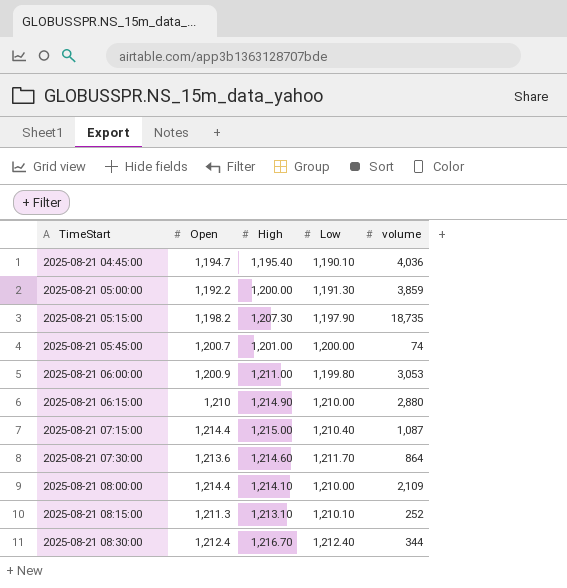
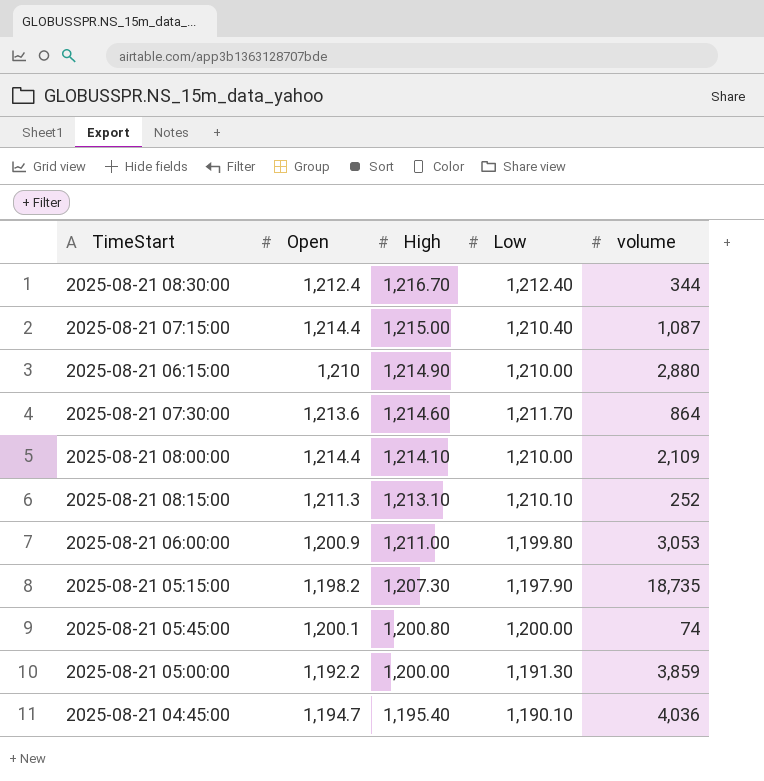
row order: TimeStart ascending -> High descending
2025-08-21 05:45:00 | Open: 1,200.7 -> 1,200.1
2025-08-21 05:45:00 | High: 1,201.00 -> 1,200.80

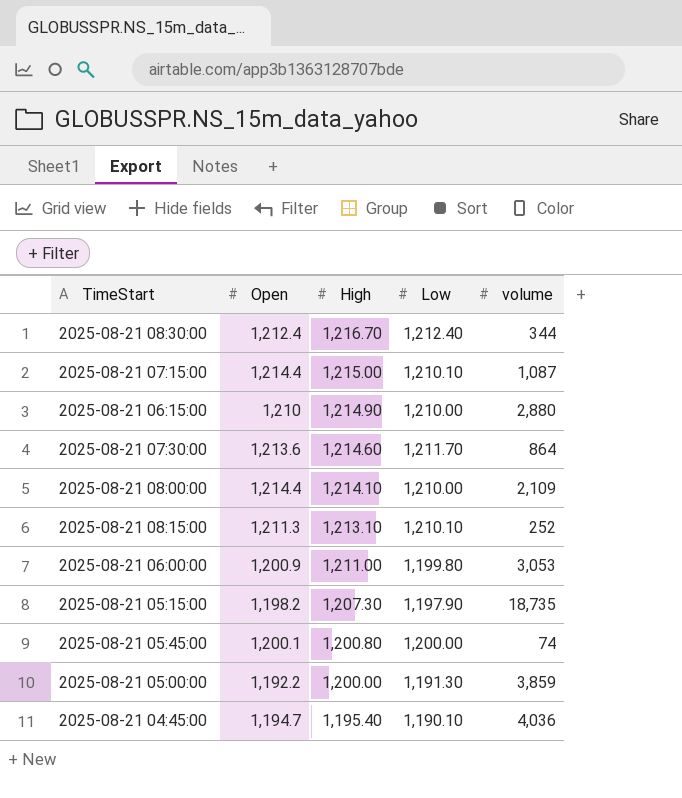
2025-08-21 07:15:00 | Low: 1,210.40 -> 1,210.10

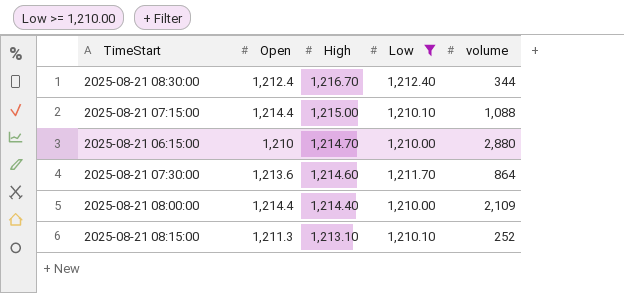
filter: none -> Low >= 1,210.00
2025-08-21 07:15:00 | volume: 1,087 -> 1,088
2025-08-21 06:15:00 | High: 1,214.90 -> 1,214.70
2025-08-21 08:00:00 | High: 1,214.10 -> 1,214.40

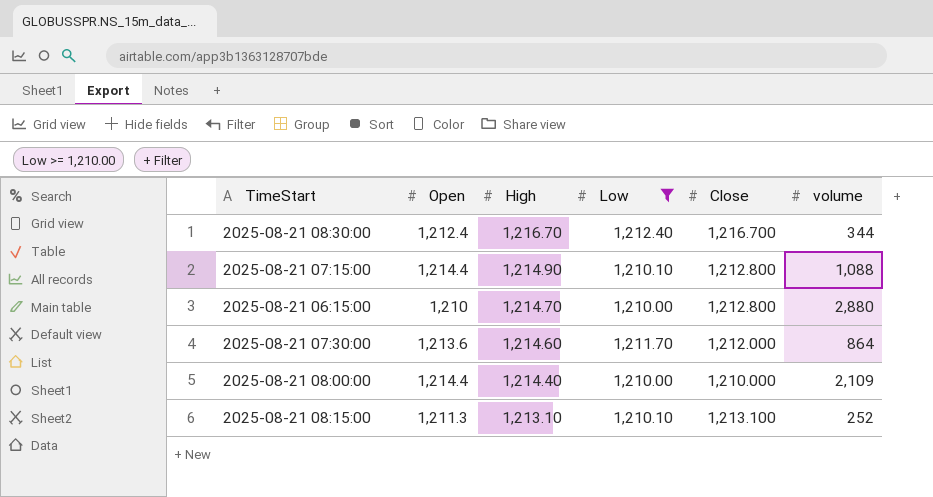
column Close | position: none -> 5
2025-08-21 07:15:00 | High: 1,215.00 -> 1,214.90

